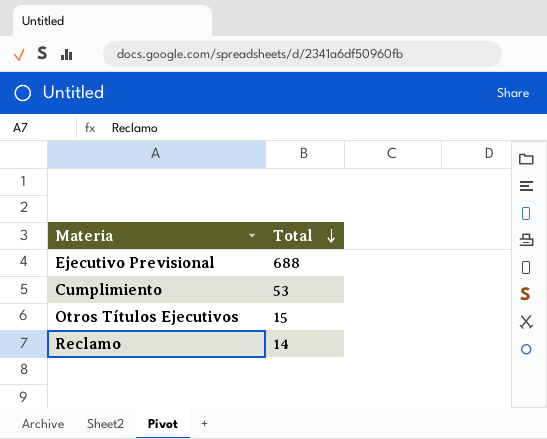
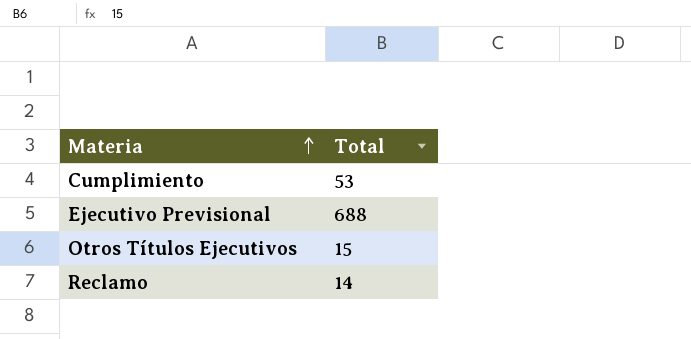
row order: Total descending -> Materia ascending

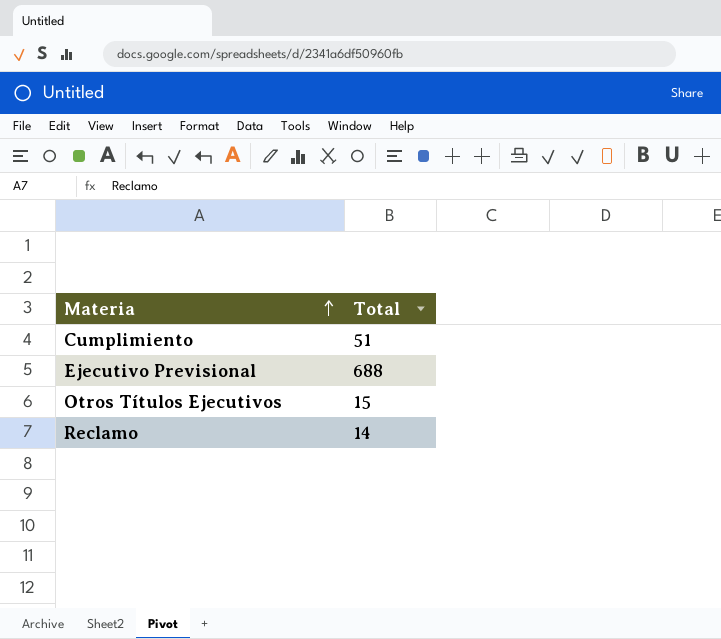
Cumplimiento | Total: 53 -> 51

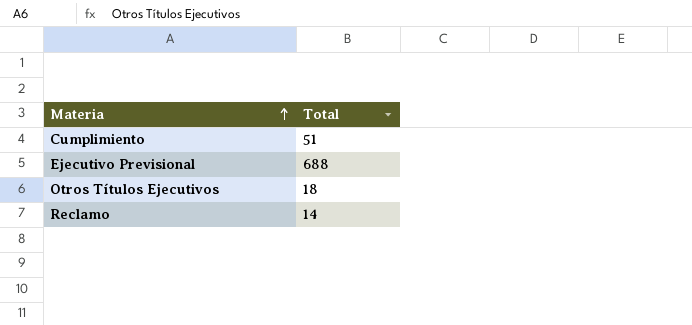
Otros Títulos Ejecutivos | Total: 15 -> 18

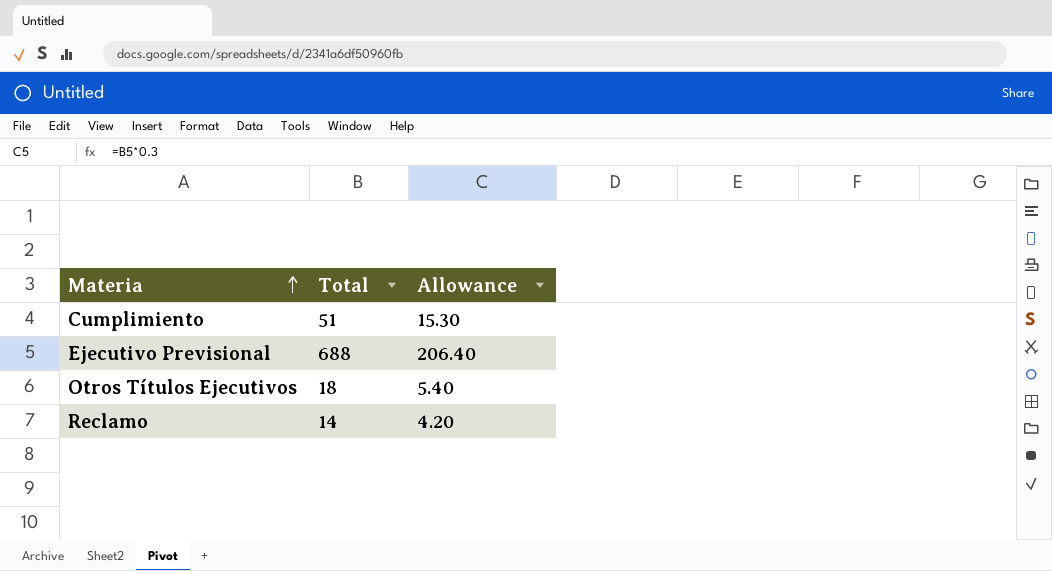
column Allowance | formula: none -> [Total] * 0.3

